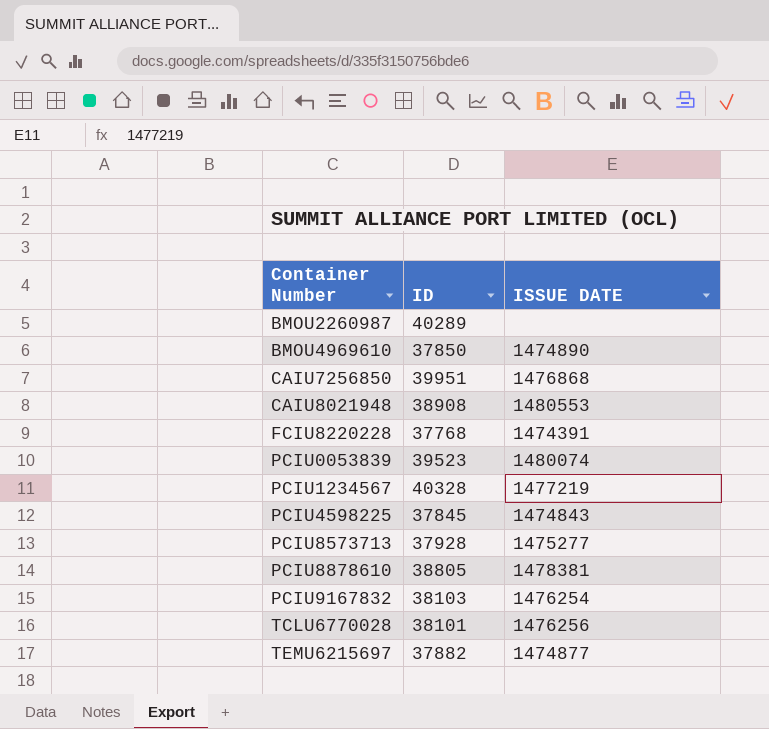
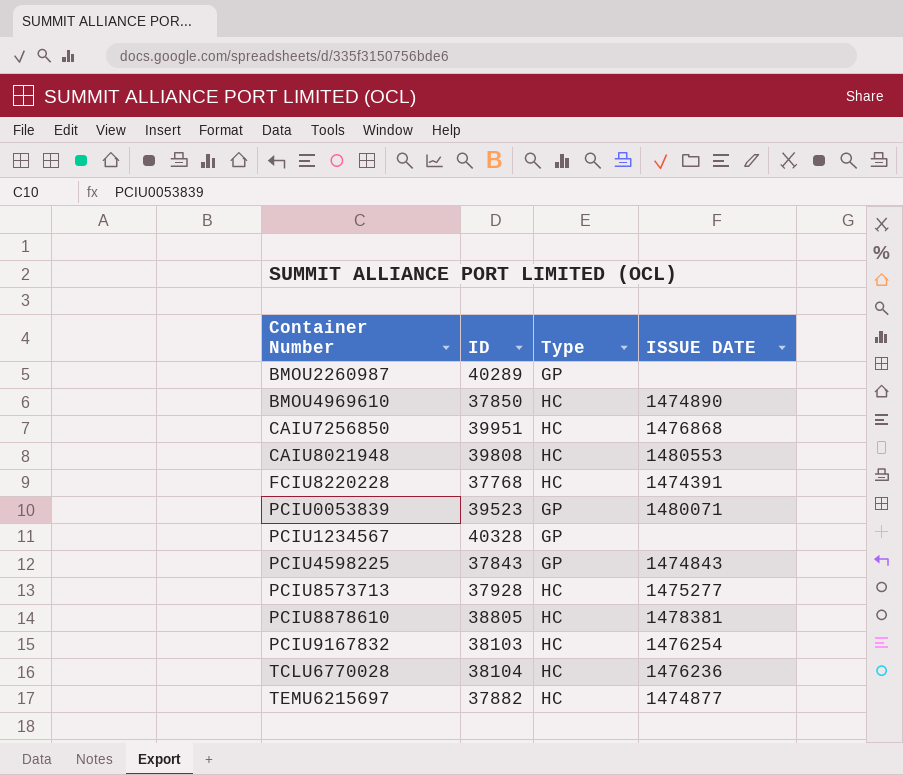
column Type | position: none -> 3
CAIU8021948 | ID: 38908 -> 39808
PCIU0053839 | ISSUE DATE: 1480074 -> 1480071
PCIU1234567 | ISSUE DATE: 1477219 -> none
PCIU4598225 | ID: 37845 -> 37843
TCLU6770028 | ID: 38101 -> 38104
TCLU6770028 | ISSUE DATE: 1476256 -> 1476236

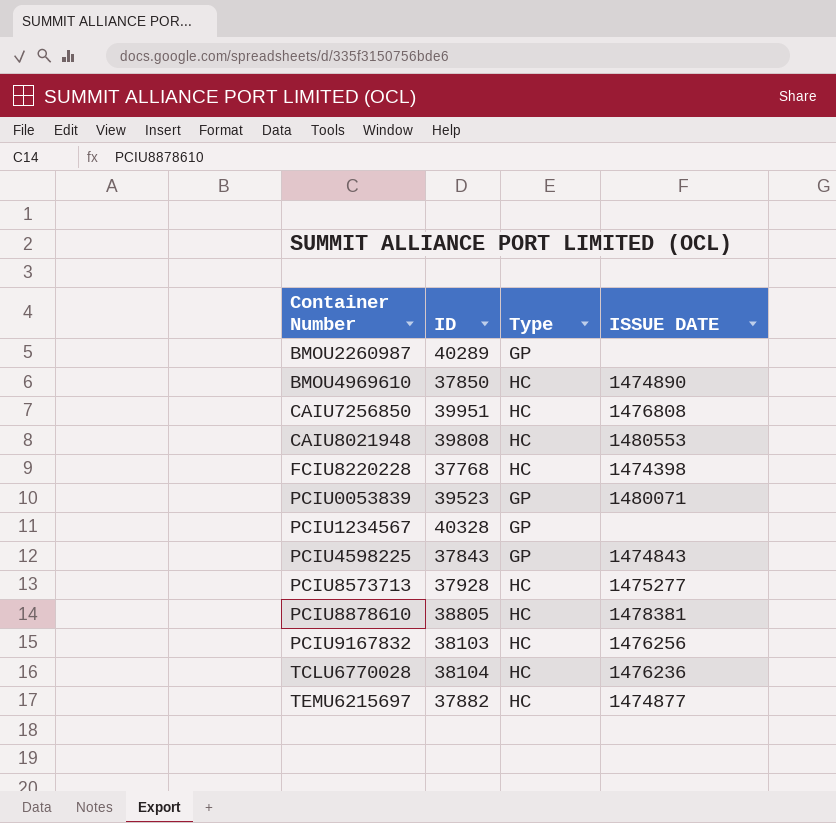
CAIU7256850 | ISSUE DATE: 1476868 -> 1476808
FCIU8220228 | ISSUE DATE: 1474391 -> 1474398
PCIU9167832 | ISSUE DATE: 1476254 -> 1476256

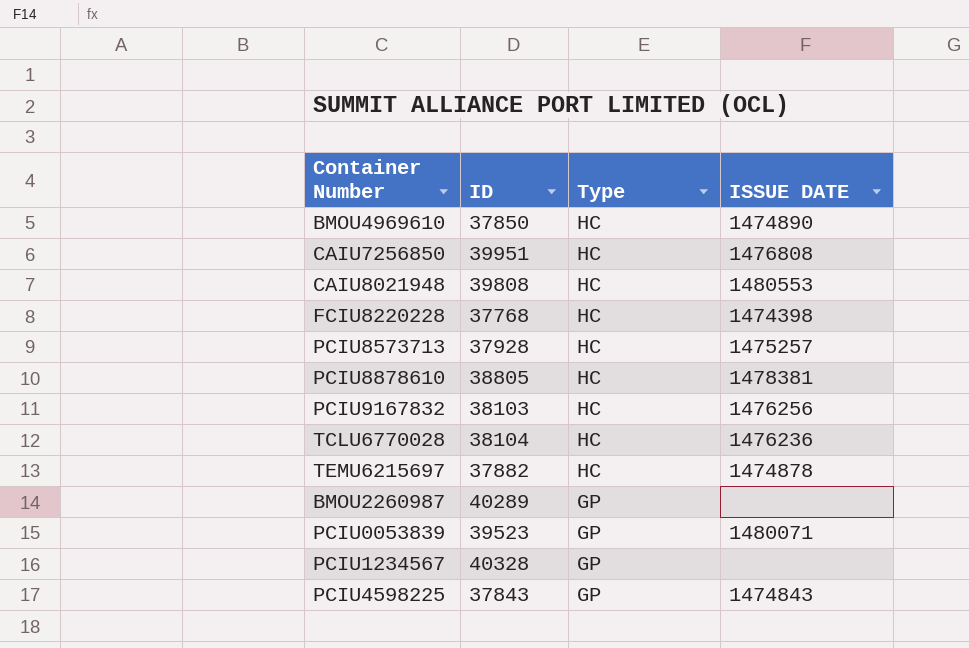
row order: Container Number ascending -> Type descending
PCIU8573713 | ISSUE DATE: 1475277 -> 1475257
TEMU6215697 | ISSUE DATE: 1474877 -> 1474878

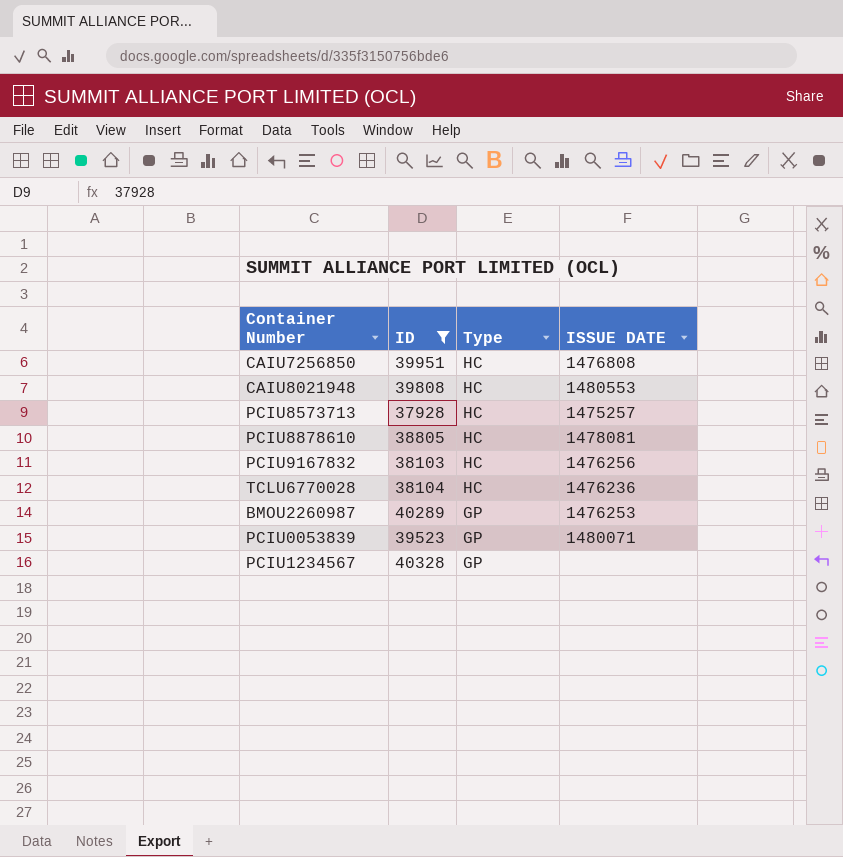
filter: none -> ID >= 37928
PCIU8878610 | ISSUE DATE: 1478381 -> 1478081
BMOU2260987 | ISSUE DATE: none -> 1476253

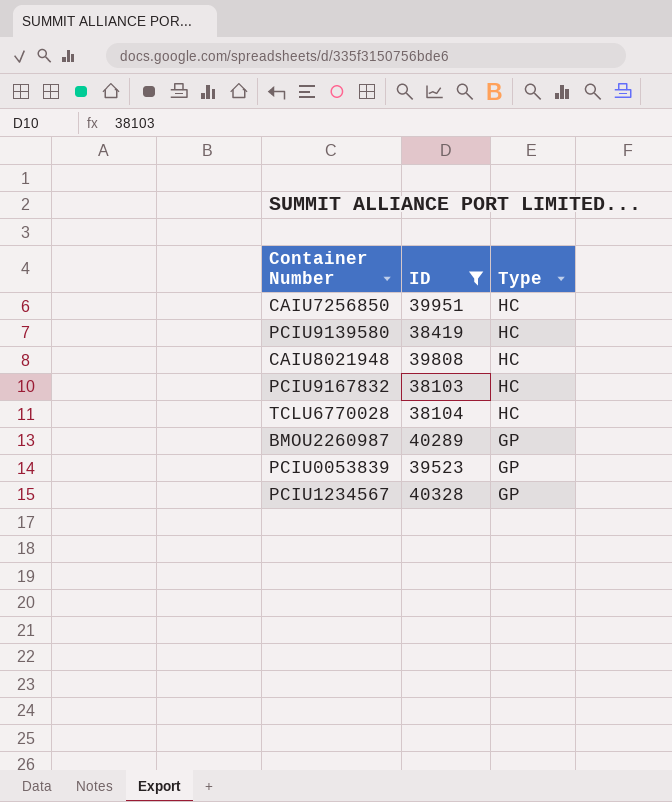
column ISSUE DATE | position: 4 -> none
row PCIU8573713: 37928 | HC | 1475257 -> none
row PCIU8878610: 38805 | HC | 1478081 -> none
row PCIU9139580: none -> 38419 | HC

